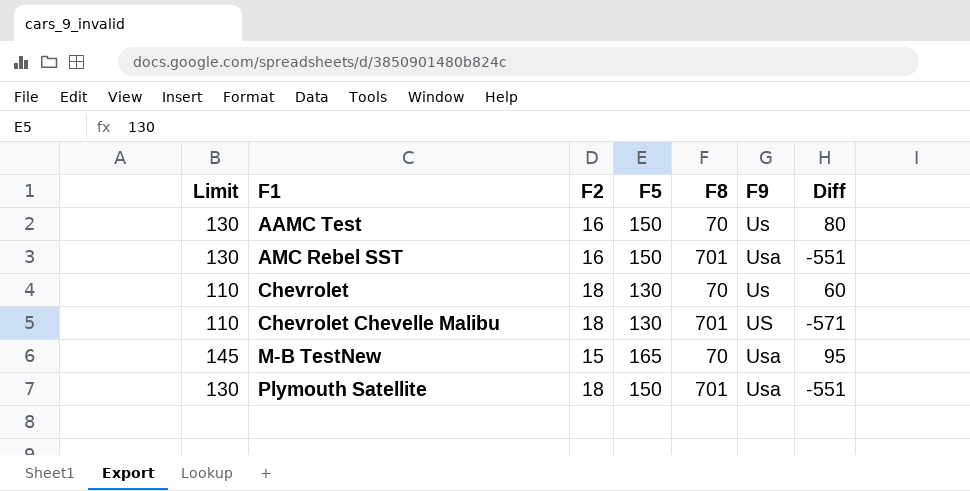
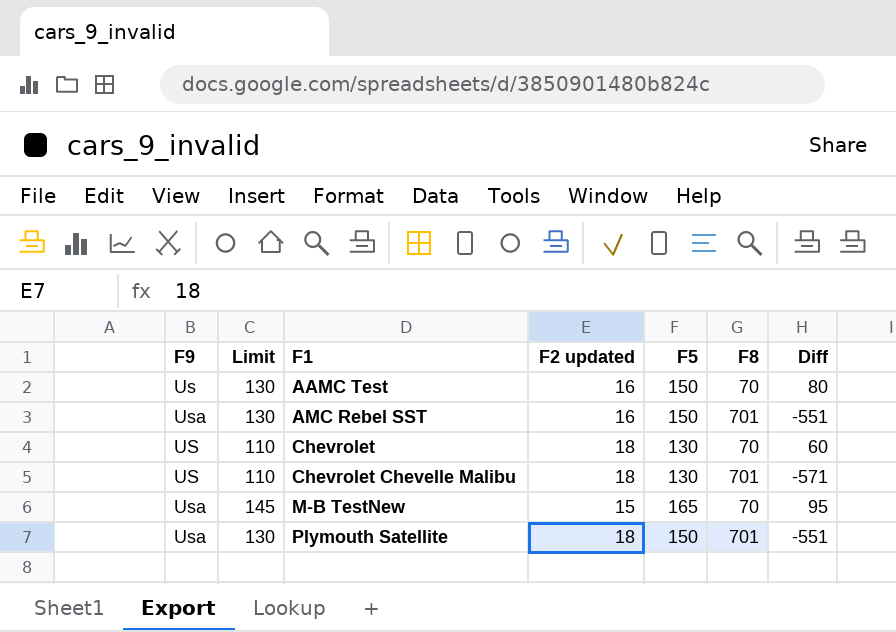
column F9 | position: 6 -> 1
column name: F2 -> F2 updated
Chevrolet | F9: Us -> US

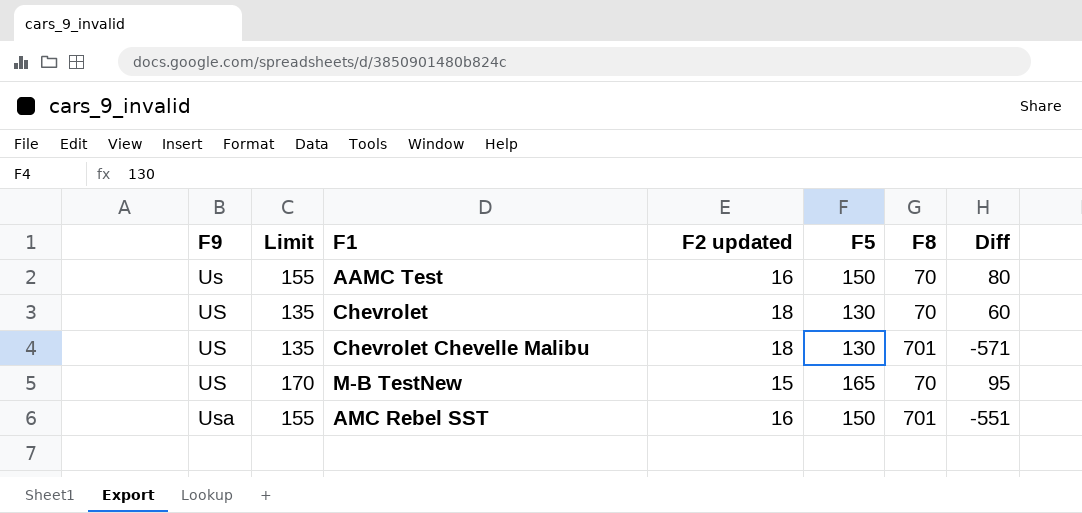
row order: F1 ascending -> F9 ascending
column Limit | formula: [F5] - 20 -> [F5] + 5
row Plymouth Satellite: Usa | 130 | 18 | 150 | 701 | -551 -> none
M-B TestNew | F9: Usa -> US

